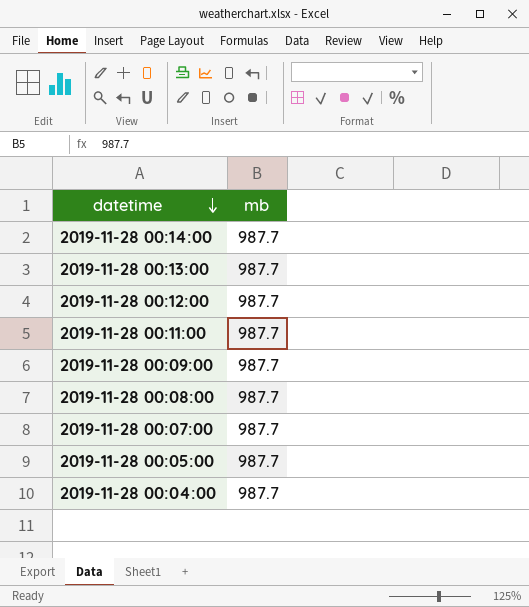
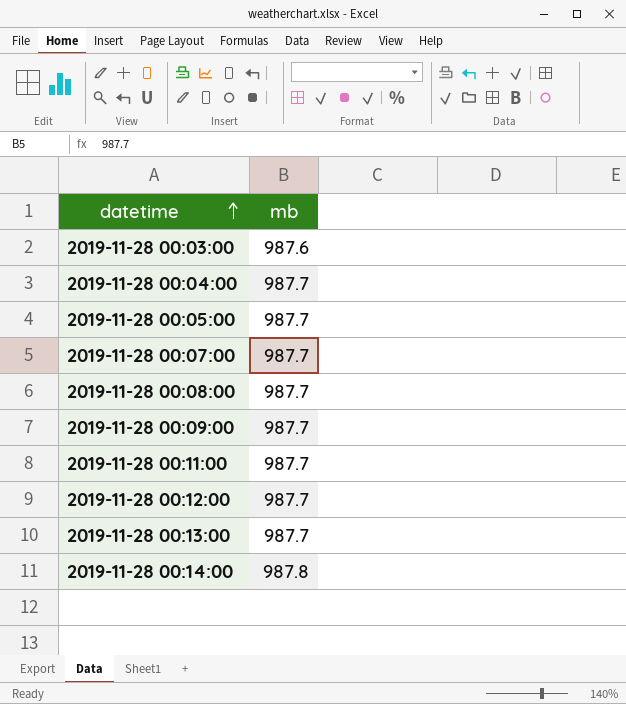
row order: datetime descending -> datetime ascending
row 2019-11-28 00:03:00: none -> 987.6
2019-11-28 00:14:00 | mb: 987.7 -> 987.8

